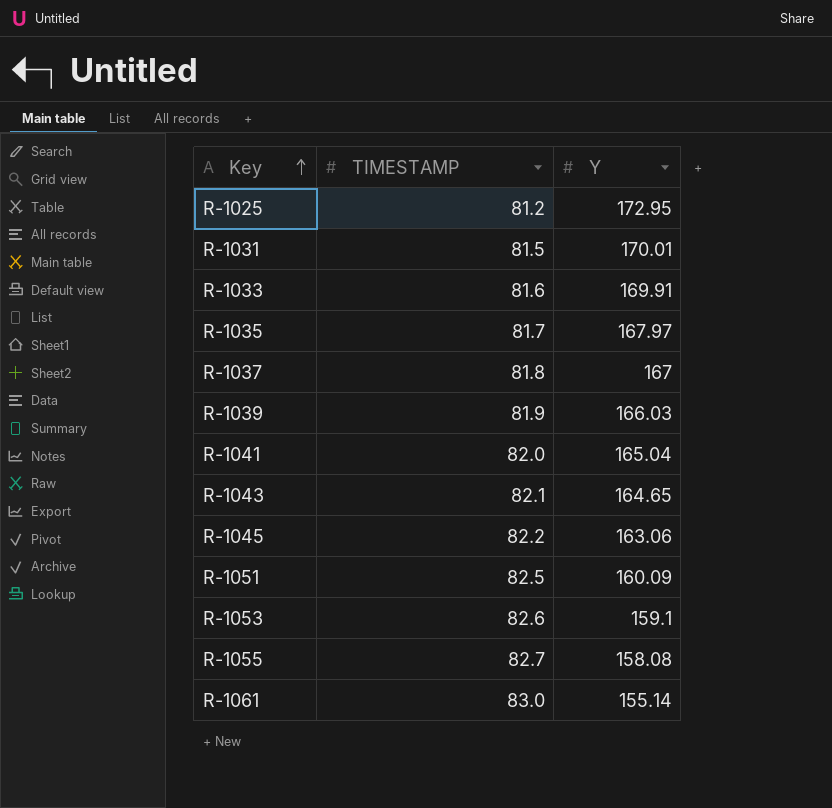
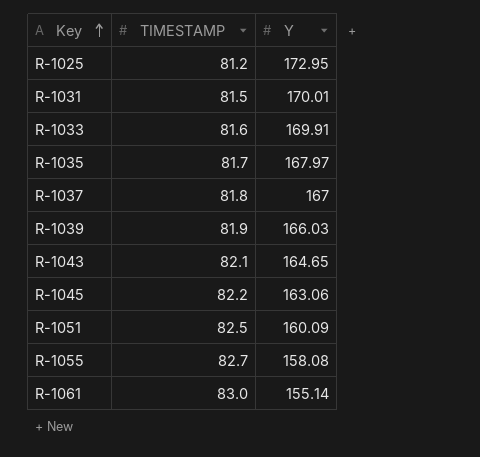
row R-1041: 82.0 | 165.04 -> none
row R-1053: 82.6 | 159.1 -> none

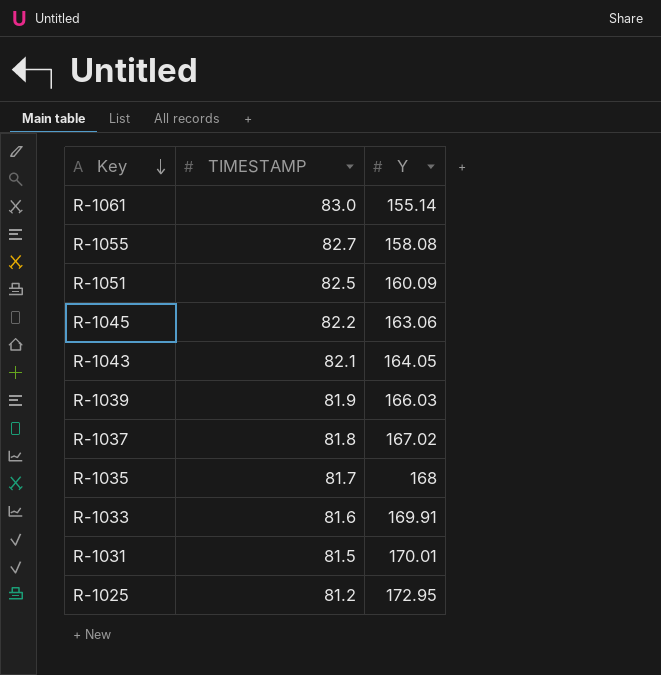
row order: Key ascending -> Key descending
R-1043 | Y: 164.65 -> 164.05
R-1037 | Y: 167 -> 167.02
R-1035 | Y: 167.97 -> 168

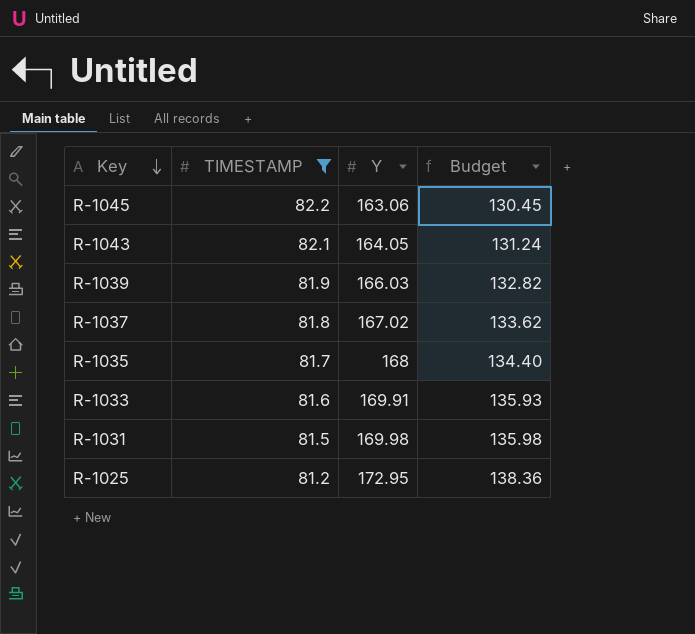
filter: none -> TIMESTAMP <= 82.2
column Budget | formula: none -> [Y] * 0.8
R-1031 | Y: 170.01 -> 169.98

